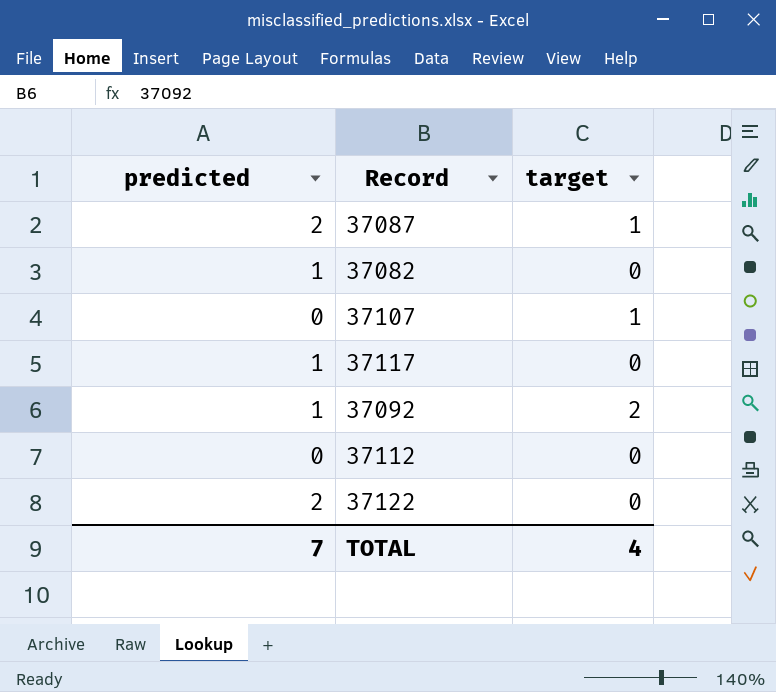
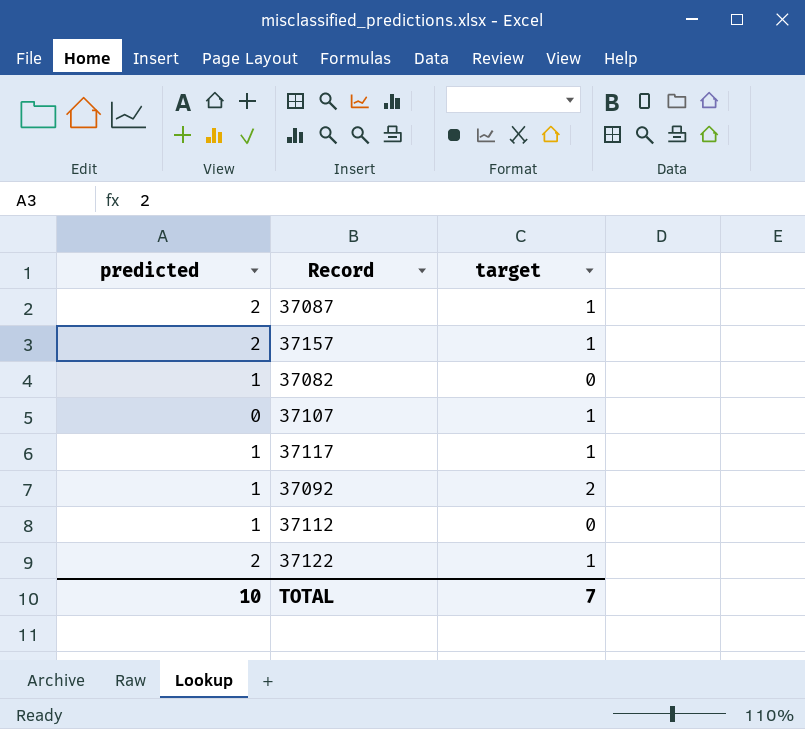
row 37157: none -> 2 | 1
37117 | target: 0 -> 1
37112 | predicted: 0 -> 1
37122 | target: 0 -> 1
TOTAL | predicted: 7 -> 10
TOTAL | target: 4 -> 7

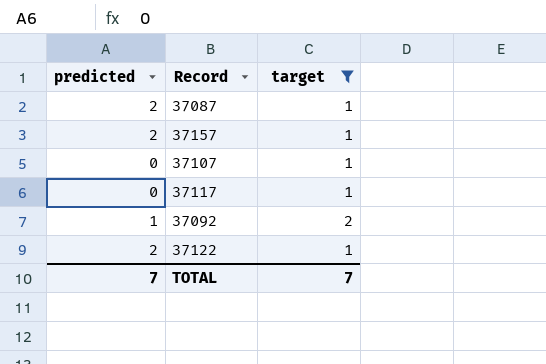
filter: none -> target != 0
37117 | predicted: 1 -> 0
TOTAL | predicted: 10 -> 7

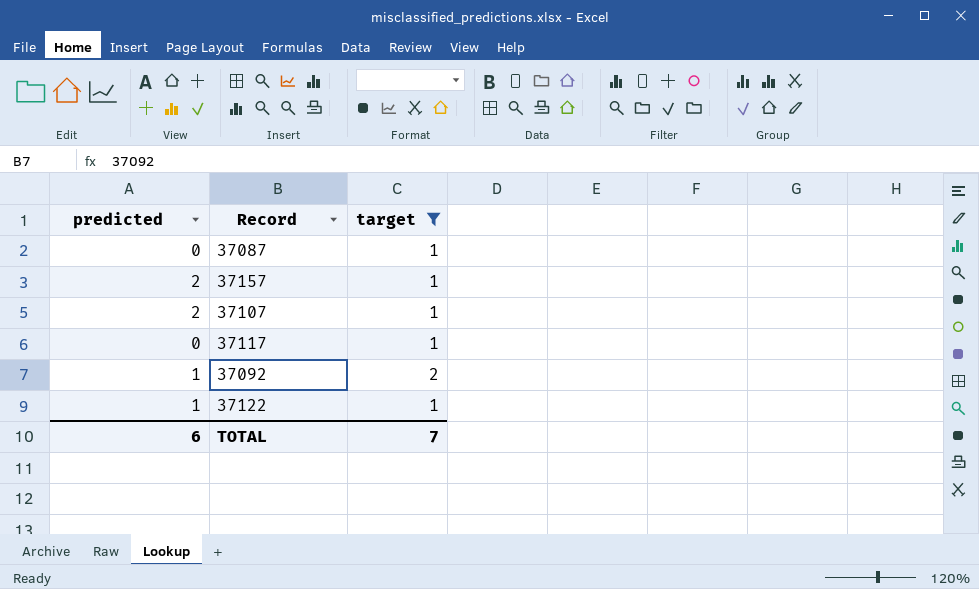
37087 | predicted: 2 -> 0
37107 | predicted: 0 -> 2
37122 | predicted: 2 -> 1
TOTAL | predicted: 7 -> 6

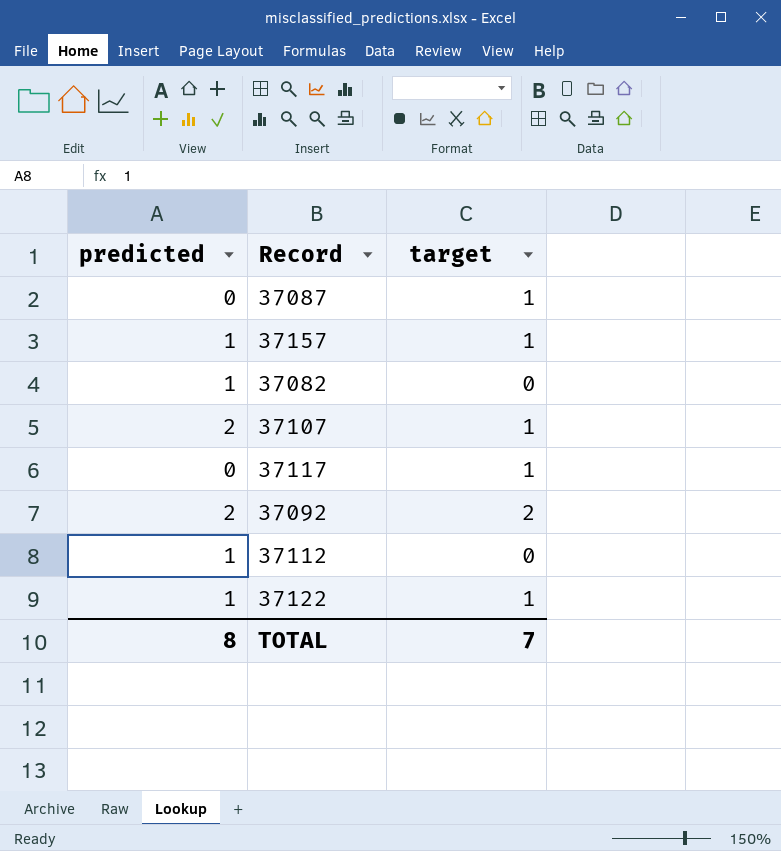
filter: target != 0 -> none
37157 | predicted: 2 -> 1
37092 | predicted: 1 -> 2
TOTAL | predicted: 6 -> 8

